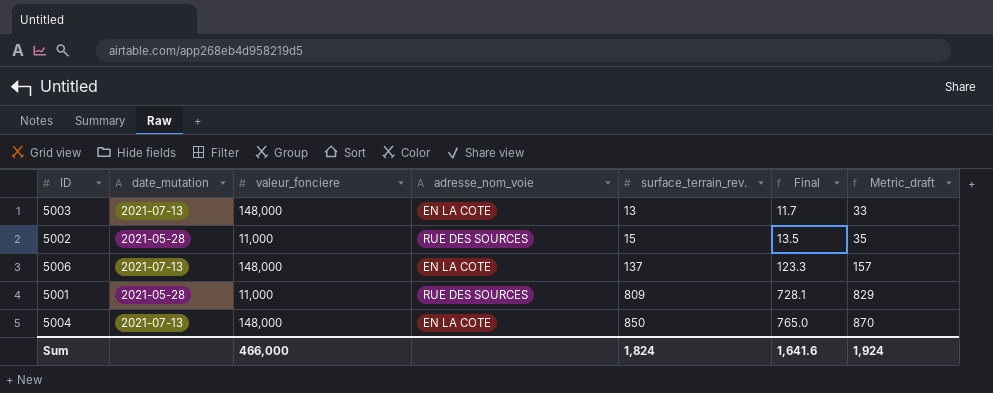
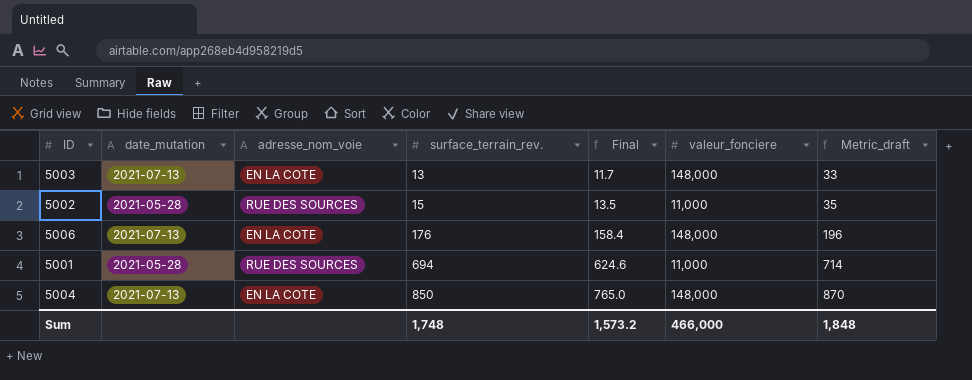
column valeur_fonciere | position: 3 -> 6
5006 | surface_terrain_rev.: 137 -> 176
5006 | Final: 123.3 -> 158.4
5006 | Metric_draft: 157 -> 196
5001 | surface_terrain_rev.: 809 -> 694
5001 | Final: 728.1 -> 624.6
5001 | Metric_draft: 829 -> 714
Sum | surface_terrain_rev.: 1,824 -> 1,748
Sum | Final: 1,641.6 -> 1,573.2
Sum | Metric_draft: 1,924 -> 1,848

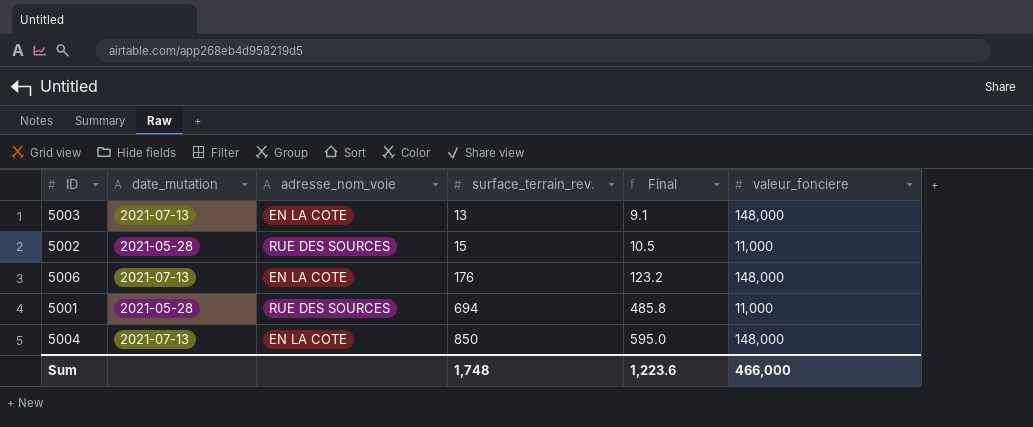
column Metric_draft | formula: [surface_terrain_rev.] + 20 -> none
column Final | formula: [surface_terrain_rev.] * 0.9 -> [surface_terrain_rev.] * 0.7
Sum | Final: 1,573.2 -> 1,223.6

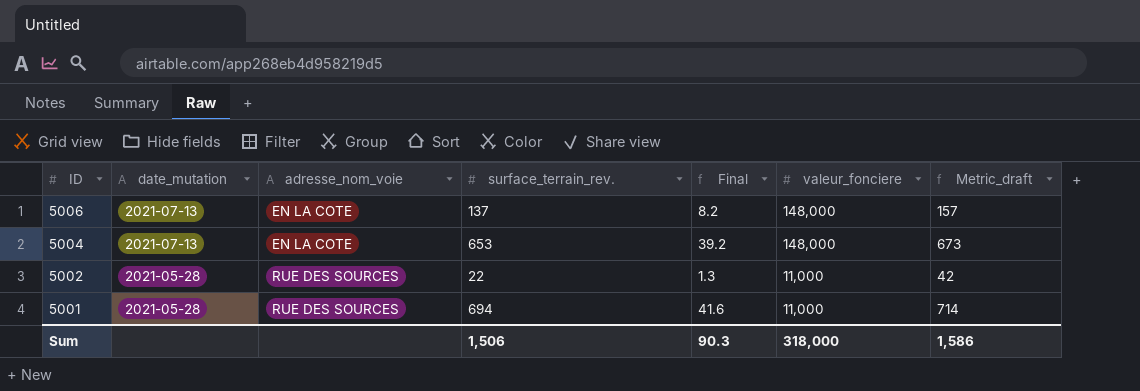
row order: surface_terrain_rev. ascending -> ID descending
column Final | formula: [surface_terrain_rev.] * 0.7 -> [surface_terrain_rev.] * 0.06
column Metric_draft | formula: none -> [surface_terrain_rev.] + 20
row 5003: 2021-07-13 | EN LA COTE | 13 | 9.1 | 148,000 -> none
5006 | surface_terrain_rev.: 176 -> 137
5004 | surface_terrain_rev.: 850 -> 653
5002 | surface_terrain_rev.: 15 -> 22
Sum | surface_terrain_rev.: 1,748 -> 1,506
Sum | Final: 1,223.6 -> 90.3
Sum | valeur_fonciere: 466,000 -> 318,000

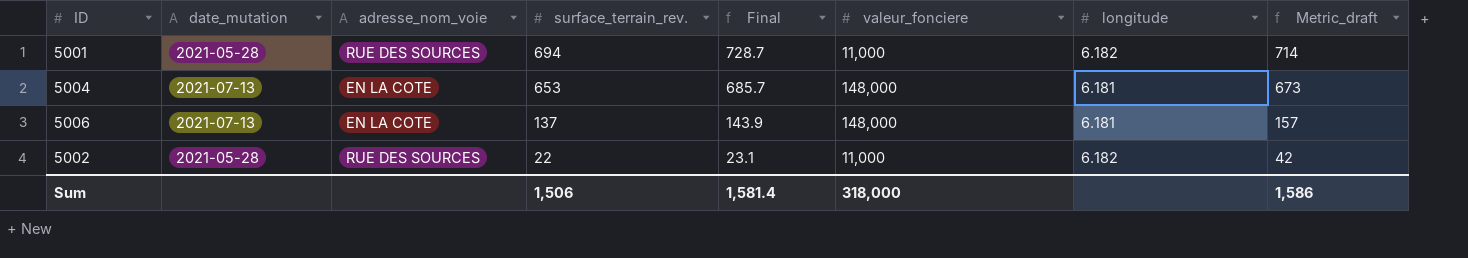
row order: ID descending -> surface_terrain_rev. descending
column Final | formula: [surface_terrain_rev.] * 0.06 -> [surface_terrain_rev.] * 1.05
column longitude | position: none -> 7
Sum | Final: 90.3 -> 1,581.4

